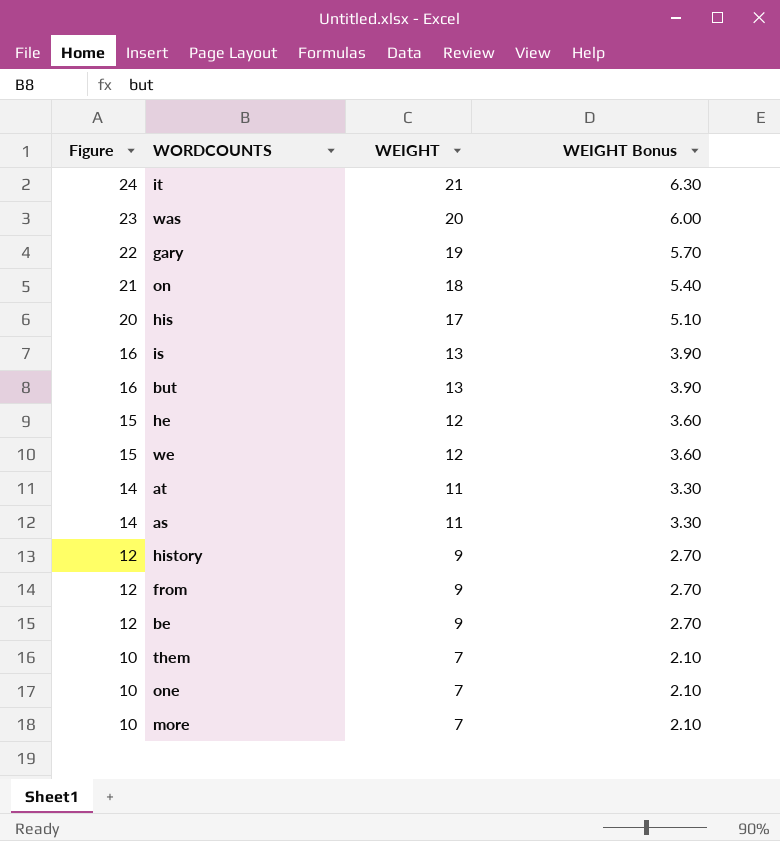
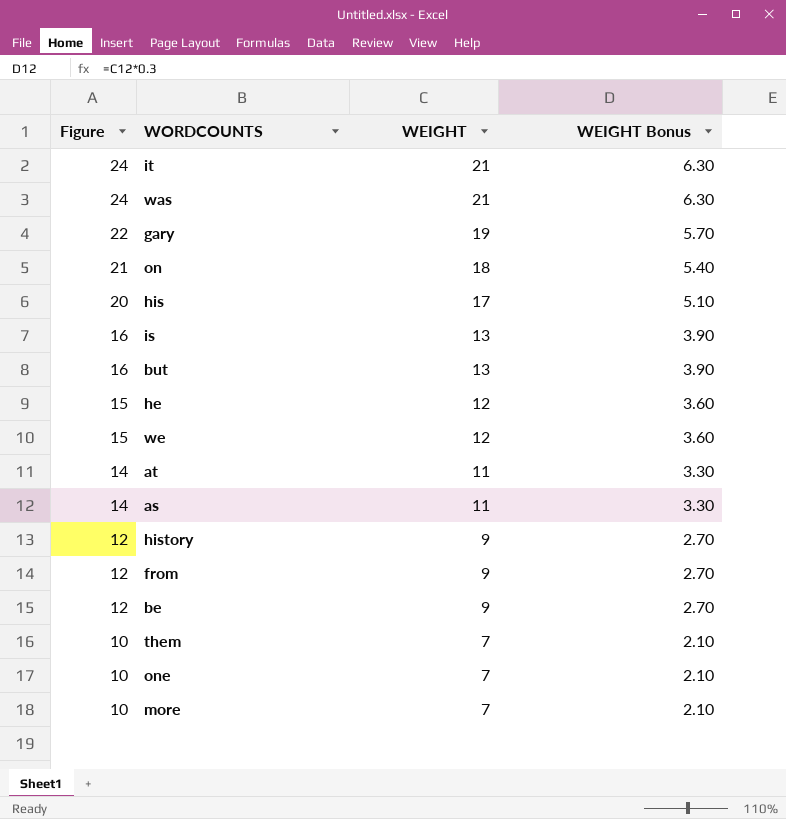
was | Figure: 23 -> 24
was | WEIGHT: 20 -> 21
was | WEIGHT Bonus: 6.00 -> 6.30

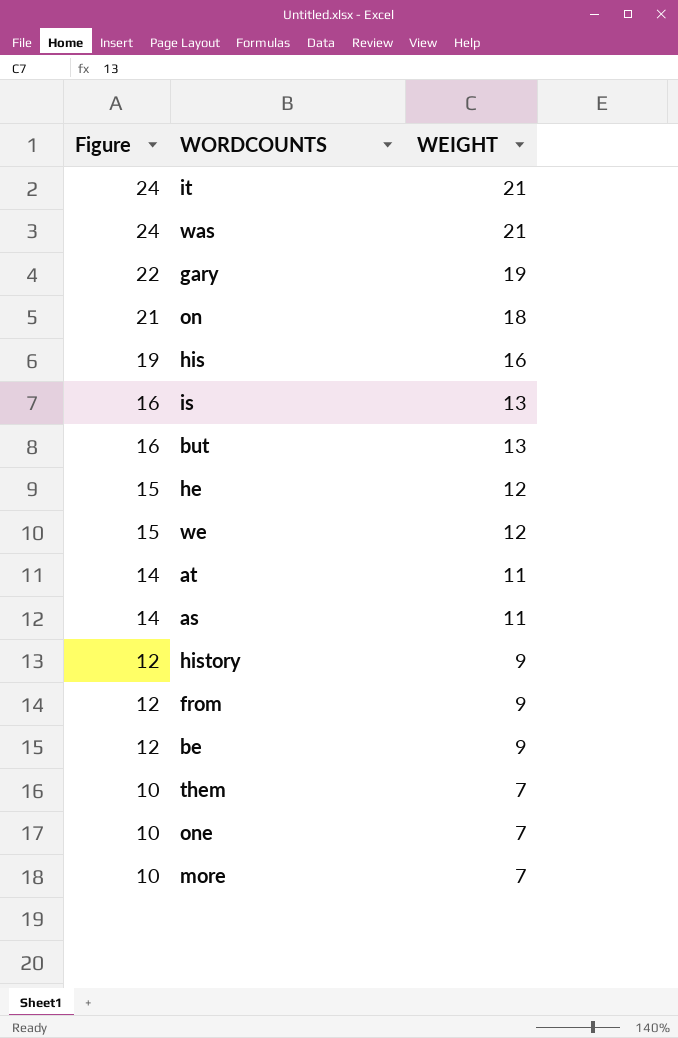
column WEIGHT Bonus | formula: [WEIGHT] * 0.3 -> none
his | Figure: 20 -> 19
his | WEIGHT: 17 -> 16

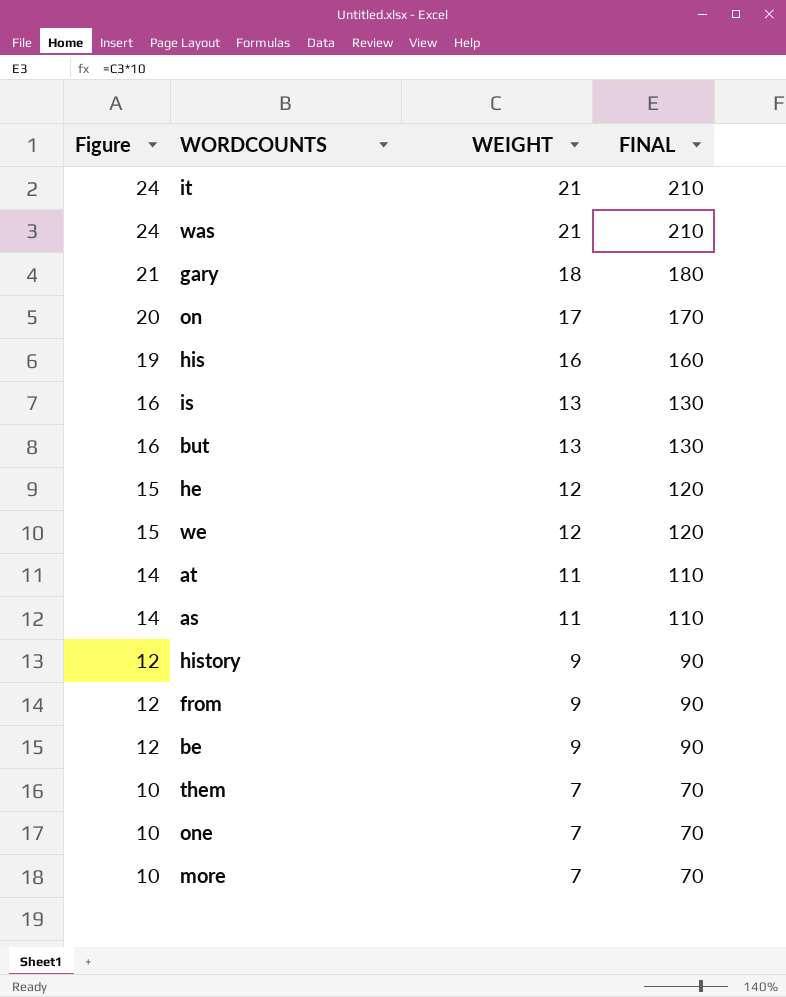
column FINAL | formula: none -> [WEIGHT] * 10
gary | Figure: 22 -> 21
gary | WEIGHT: 19 -> 18
on | Figure: 21 -> 20
on | WEIGHT: 18 -> 17

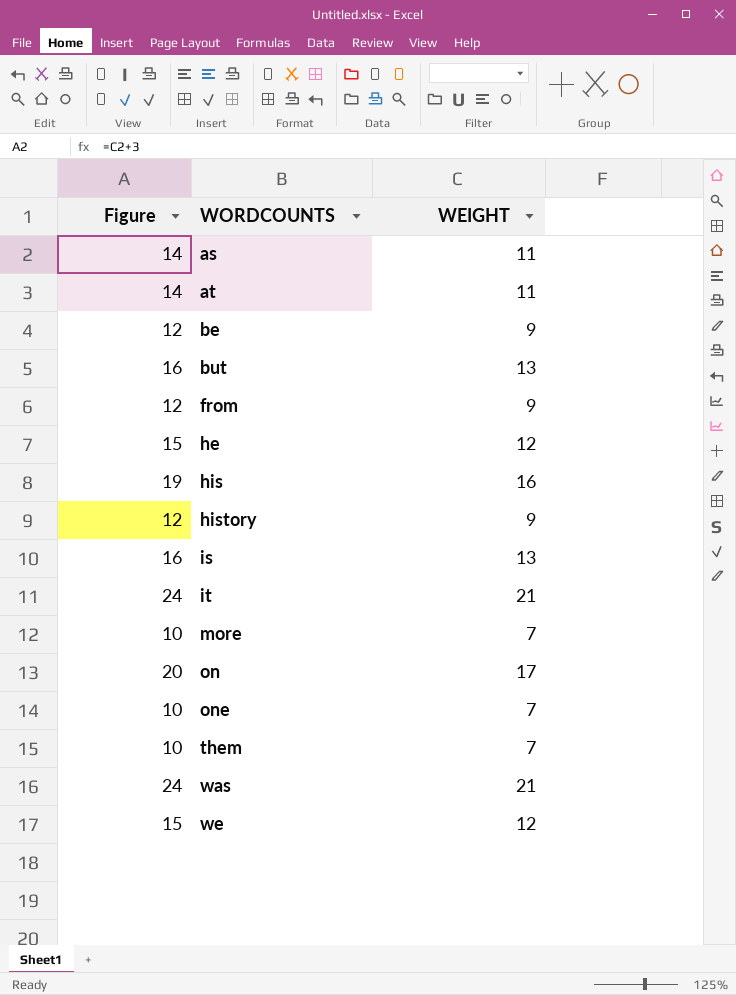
row order: Figure descending -> WORDCOUNTS ascending
column FINAL | formula: [WEIGHT] * 10 -> none
row gary: 21 | 18 | 180 -> none

